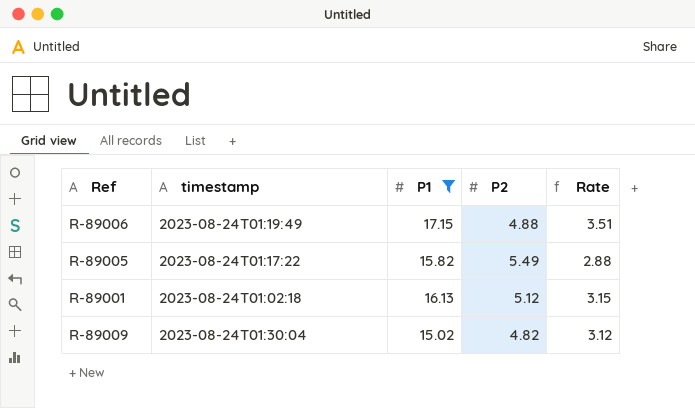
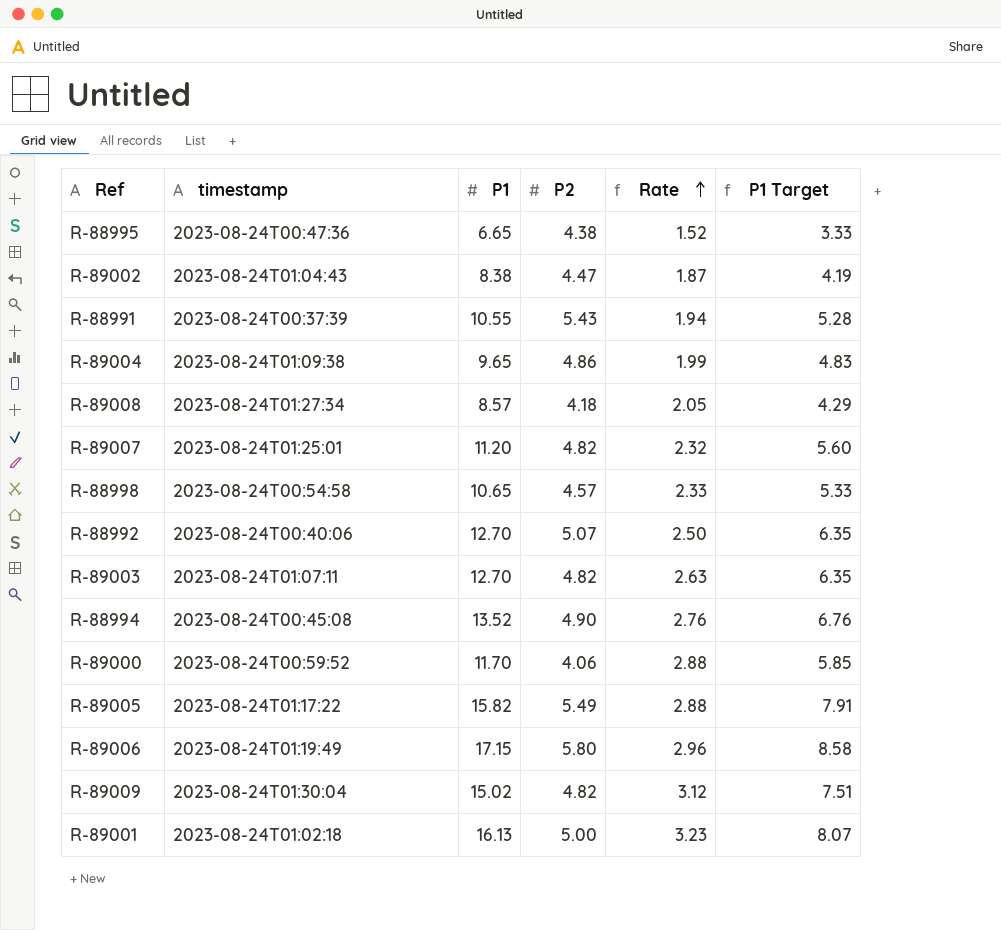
filter: P1 >= 15.02 -> none
row order: none -> Rate ascending
column P1 Target | formula: none -> [P1] * 0.5
R-89006 | P2: 4.88 -> 5.80
R-89006 | Rate: 3.51 -> 2.96
R-89001 | P2: 5.12 -> 5.00
R-89001 | Rate: 3.15 -> 3.23

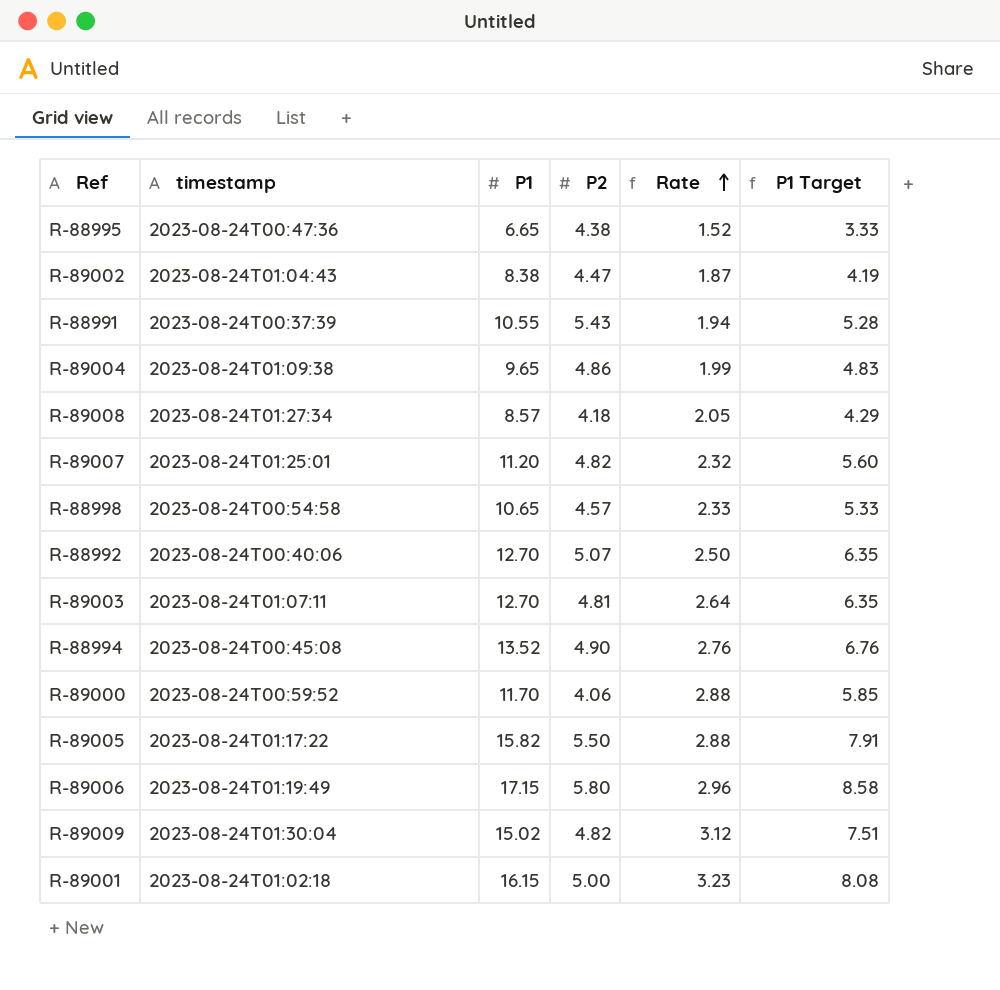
R-89003 | P2: 4.82 -> 4.81
R-89003 | Rate: 2.63 -> 2.64
R-89005 | P2: 5.49 -> 5.50
R-89001 | P1: 16.13 -> 16.15
R-89001 | P1 Target: 8.07 -> 8.08

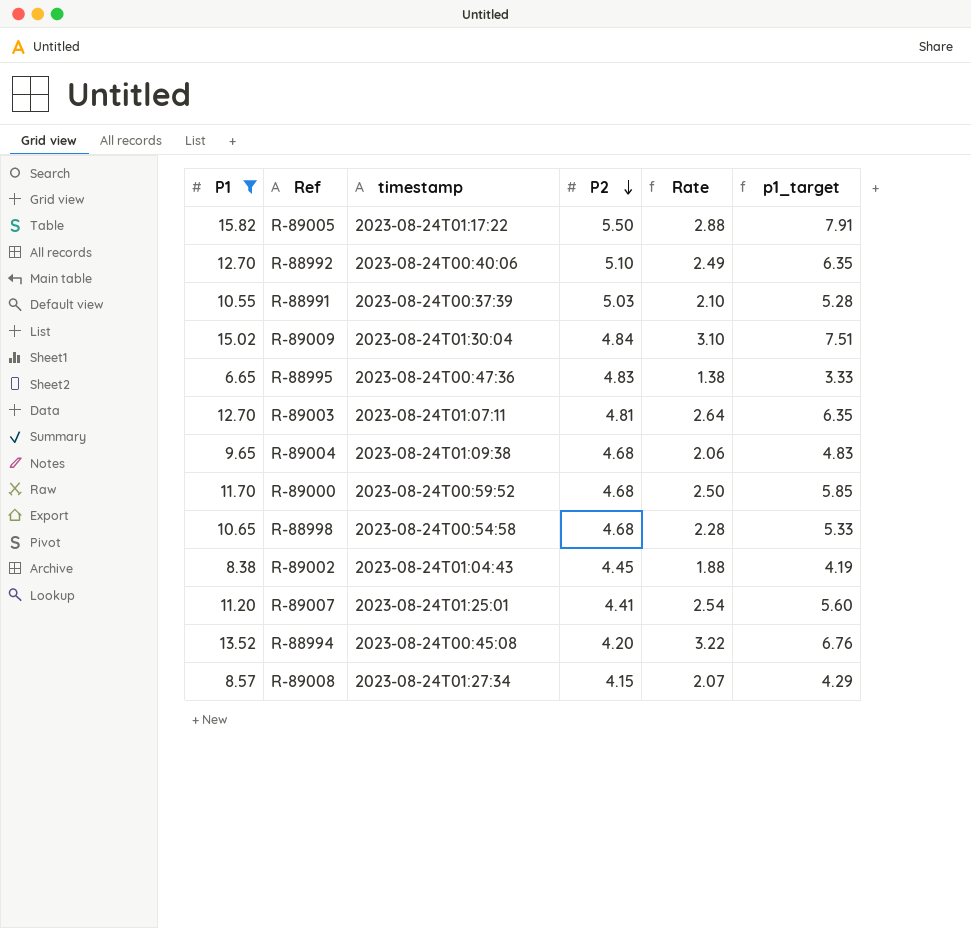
filter: none -> P1 <= 15.82
row order: Rate ascending -> P2 descending
column P1 | position: 3 -> 1
column name: P1 Target -> p1_target
R-88992 | P2: 5.07 -> 5.10
R-88992 | Rate: 2.50 -> 2.49
R-88991 | P2: 5.43 -> 5.03
R-88991 | Rate: 1.94 -> 2.10
R-89009 | P2: 4.82 -> 4.84
R-89009 | Rate: 3.12 -> 3.10
R-88995 | P2: 4.38 -> 4.83
R-88995 | Rate: 1.52 -> 1.38
R-89004 | P2: 4.86 -> 4.68
R-89004 | Rate: 1.99 -> 2.06
R-89000 | P2: 4.06 -> 4.68
R-89000 | Rate: 2.88 -> 2.50
R-88998 | P2: 4.57 -> 4.68
R-88998 | Rate: 2.33 -> 2.28
R-89002 | P2: 4.47 -> 4.45
R-89002 | Rate: 1.87 -> 1.88
R-89007 | P2: 4.82 -> 4.41
R-89007 | Rate: 2.32 -> 2.54
R-88994 | P2: 4.90 -> 4.20
R-88994 | Rate: 2.76 -> 3.22
R-89008 | P2: 4.18 -> 4.15
R-89008 | Rate: 2.05 -> 2.07

